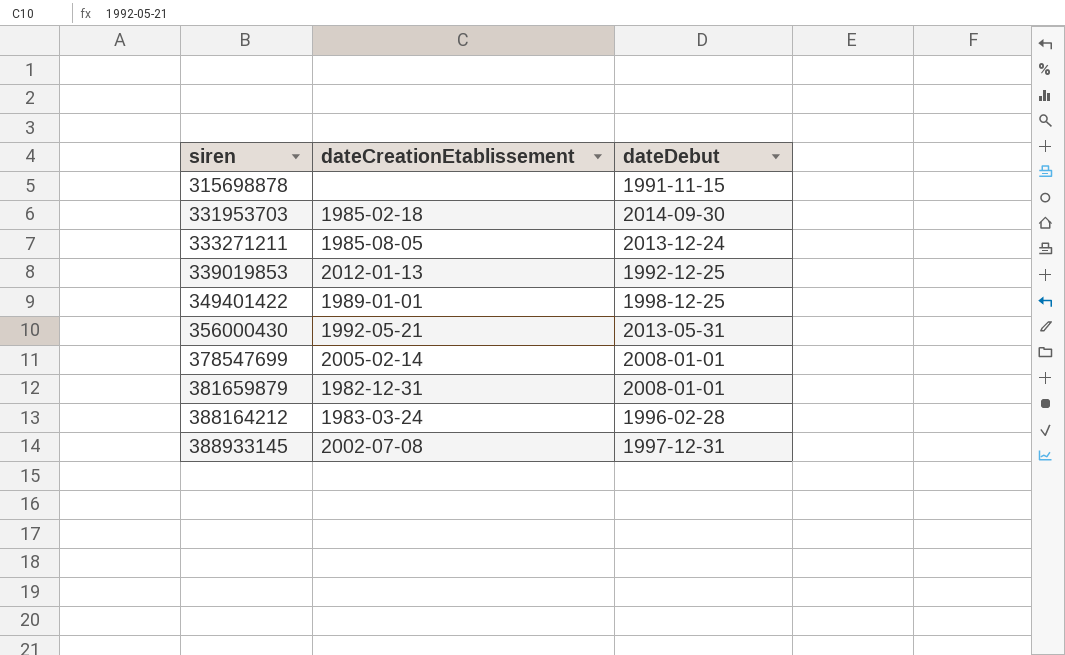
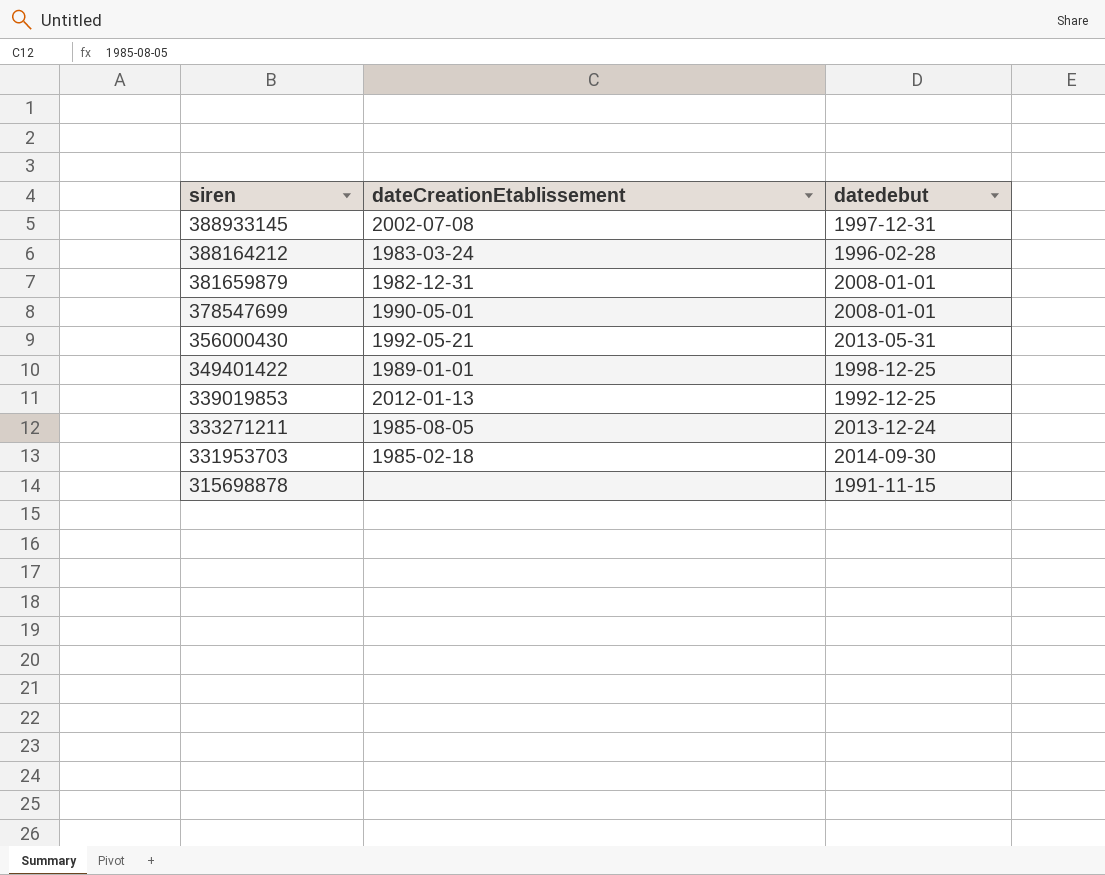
row order: siren ascending -> siren descending
column name: dateDebut -> datedebut
378547699 | dateCreationEtablissement: 2005-02-14 -> 1990-05-01

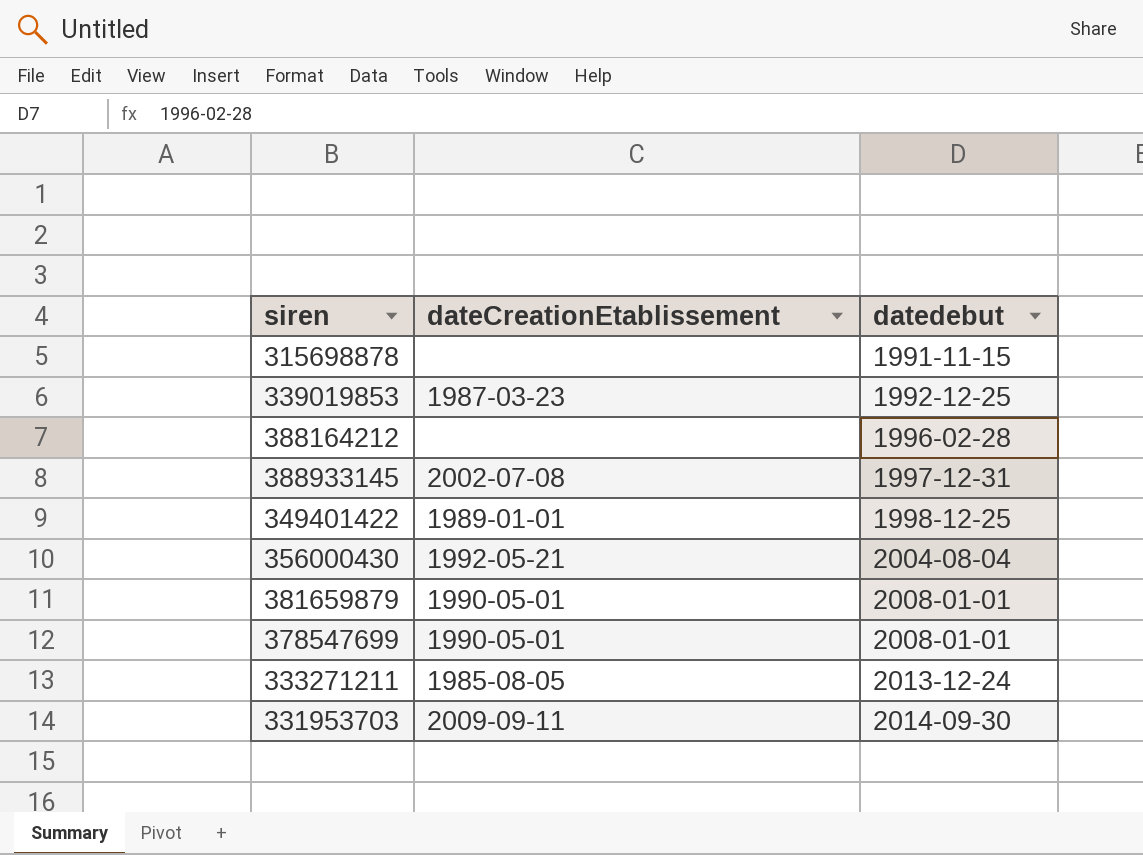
row order: siren descending -> datedebut ascending
339019853 | dateCreationEtablissement: 2012-01-13 -> 1987-03-23
388164212 | dateCreationEtablissement: 1983-03-24 -> none
356000430 | datedebut: 2013-05-31 -> 2004-08-04
381659879 | dateCreationEtablissement: 1982-12-31 -> 1990-05-01
331953703 | dateCreationEtablissement: 1985-02-18 -> 2009-09-11

